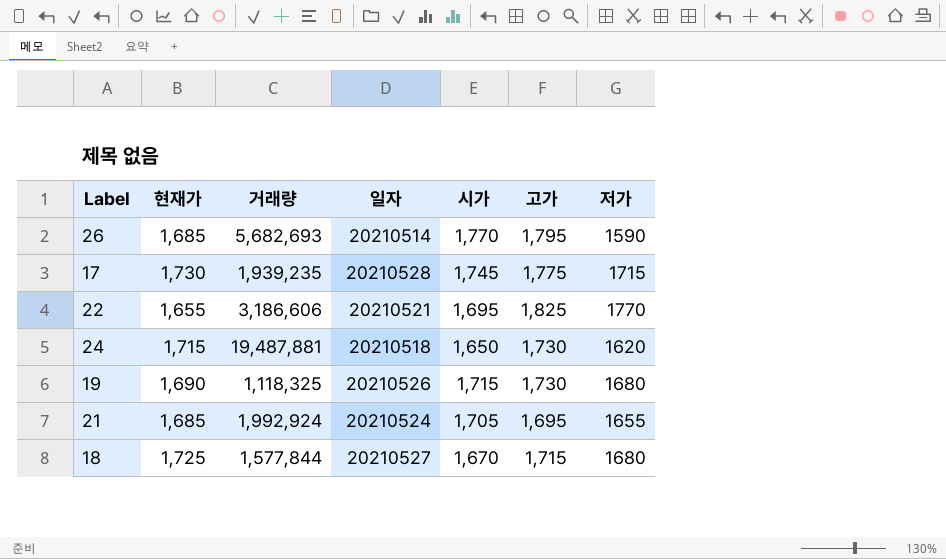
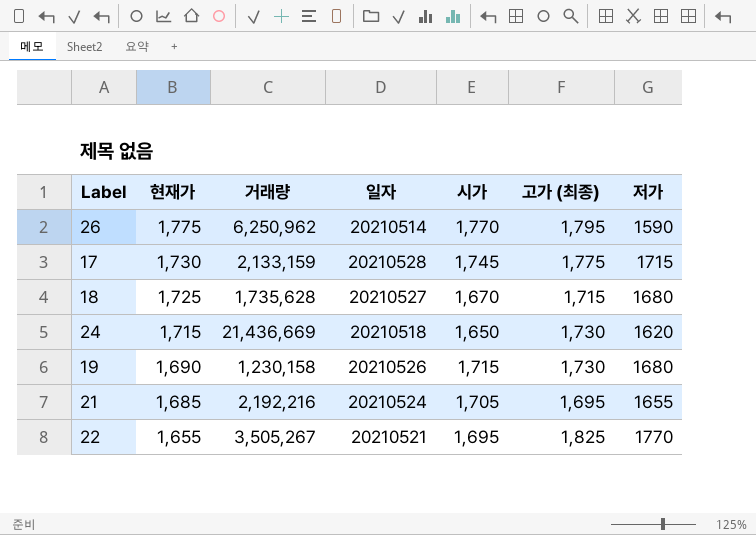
row order: none -> 현재가 descending
column name: 고가 -> 고가 (최종)
26 | 현재가: 1,685 -> 1,775
26 | 거래량: 5,682,693 -> 6,250,962
17 | 거래량: 1,939,235 -> 2,133,159
18 | 거래량: 1,577,844 -> 1,735,628
24 | 거래량: 19,487,881 -> 21,436,669
19 | 거래량: 1,118,325 -> 1,230,158
21 | 거래량: 1,992,924 -> 2,192,216
22 | 거래량: 3,186,606 -> 3,505,267

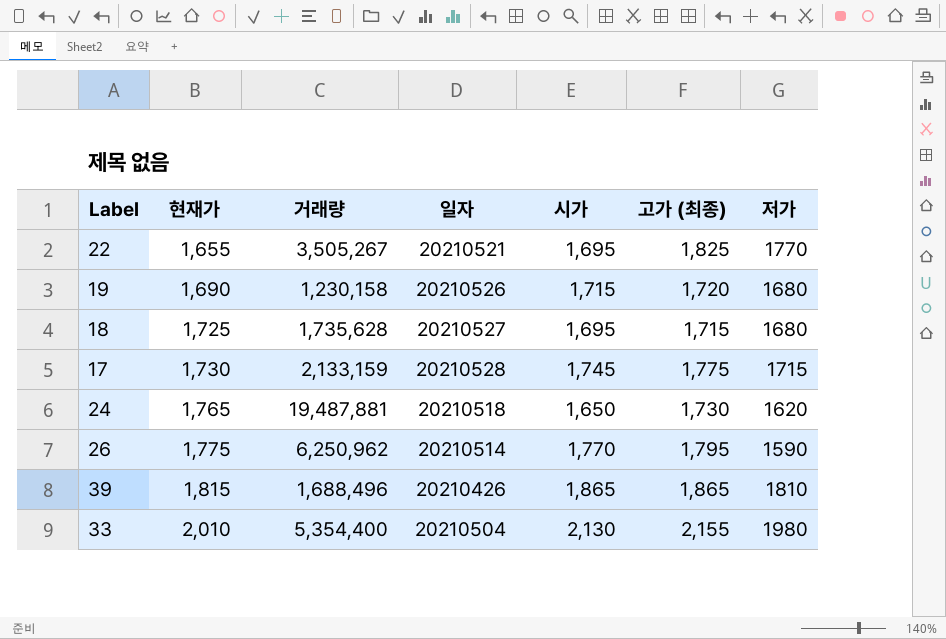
row order: 현재가 descending -> 현재가 ascending
row 21: 1,685 | 2,192,216 | 20210524 | 1,705 | 1,695 | 1655 -> none
19 | 고가 (최종): 1,730 -> 1,720
18 | 시가: 1,670 -> 1,695
24 | 현재가: 1,715 -> 1,765
24 | 거래량: 21,436,669 -> 19,487,881
row 39: none -> 1,815 | 1,688,496 | 20210426 | 1,865 | 1,865 | 1810
row 33: none -> 2,010 | 5,354,400 | 20210504 | 2,130 | 2,155 | 1980

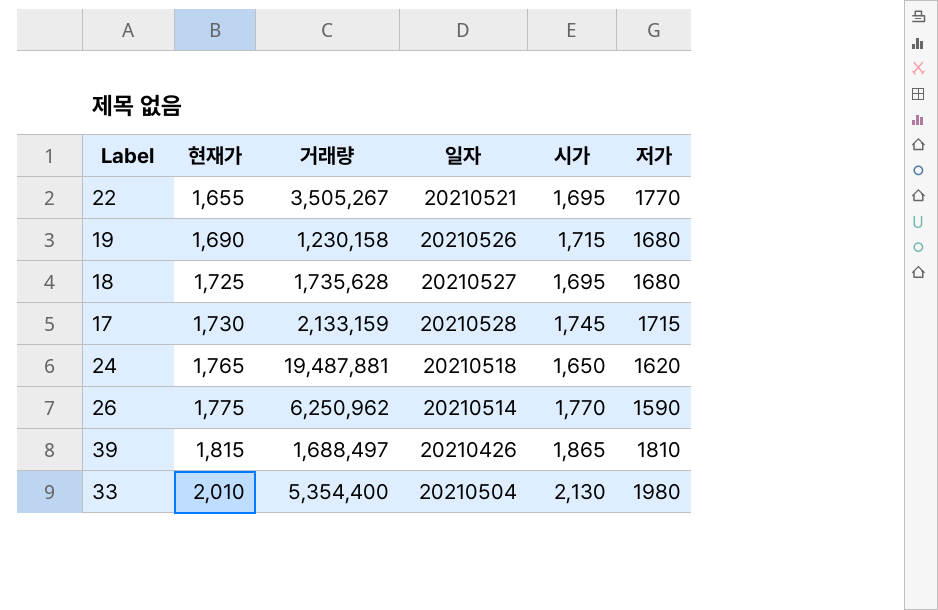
column 고가 (최종) | position: 6 -> none
39 | 거래량: 1,688,496 -> 1,688,497

